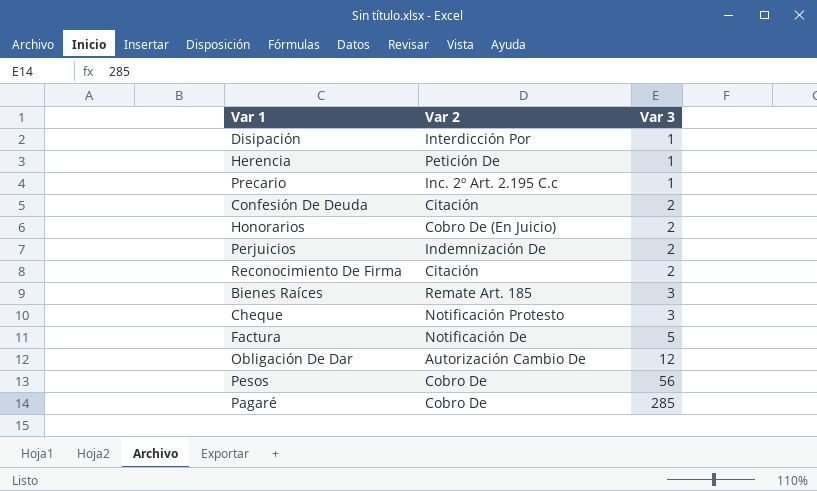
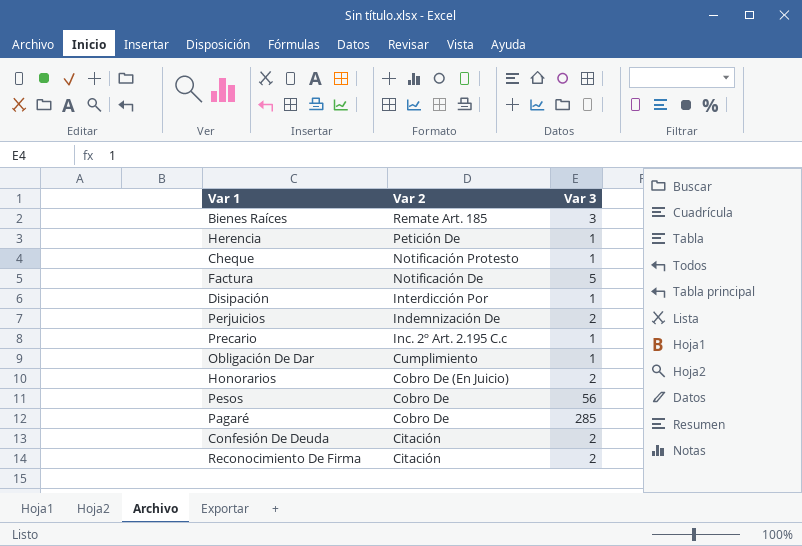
row order: Var 3 ascending -> Var 2 descending
Cheque | Var 3: 3 -> 1
Obligación De Dar | Var 2: Autorización Cambio De -> Cumplimiento
Obligación De Dar | Var 3: 12 -> 1

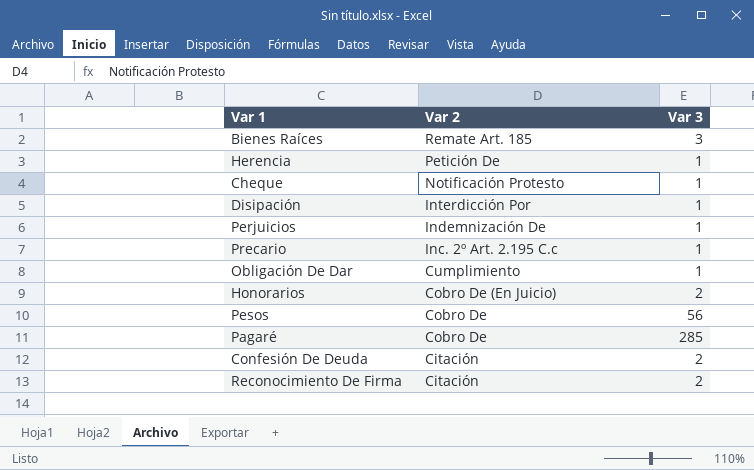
row Factura: Notificación De | 5 -> none
Perjuicios | Var 3: 2 -> 1

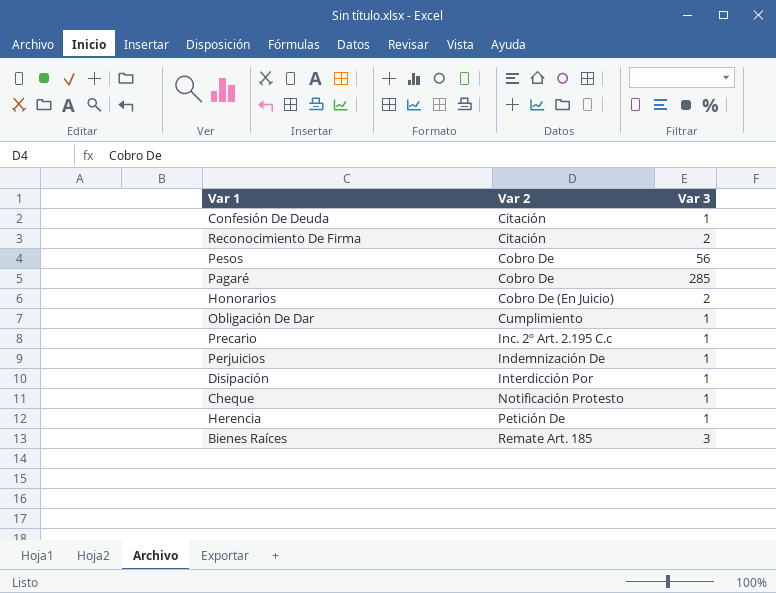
row order: Var 2 descending -> Var 2 ascending
Confesión De Deuda | Var 3: 2 -> 1

